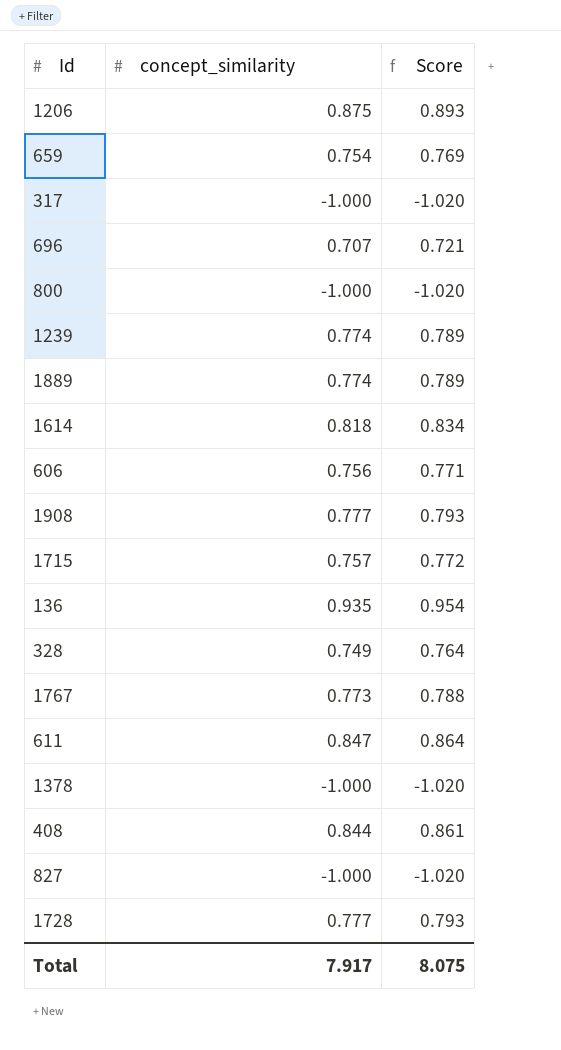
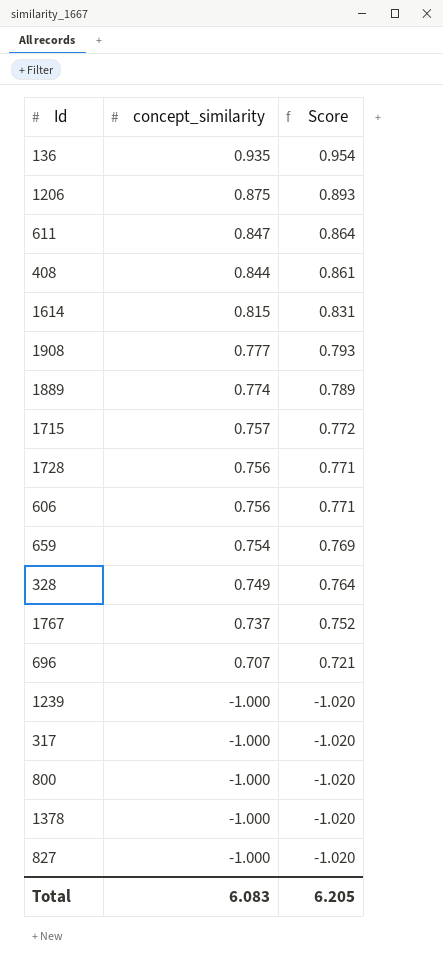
row order: none -> concept_similarity descending
1614 | concept_similarity: 0.818 -> 0.815
1614 | Score: 0.834 -> 0.831
1728 | concept_similarity: 0.777 -> 0.756
1728 | Score: 0.793 -> 0.771
1767 | concept_similarity: 0.773 -> 0.737
1767 | Score: 0.788 -> 0.752
1239 | concept_similarity: 0.774 -> -1.000
1239 | Score: 0.789 -> -1.020
Total | concept_similarity: 7.917 -> 6.083
Total | Score: 8.075 -> 6.205

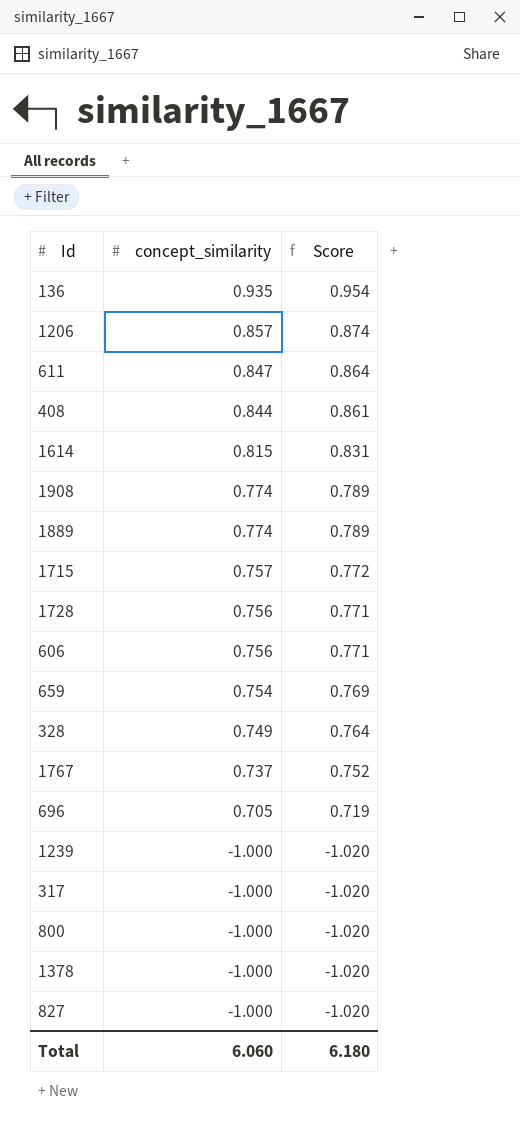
1206 | concept_similarity: 0.875 -> 0.857
1206 | Score: 0.893 -> 0.874
1908 | concept_similarity: 0.777 -> 0.774
1908 | Score: 0.793 -> 0.789
696 | concept_similarity: 0.707 -> 0.705
696 | Score: 0.721 -> 0.719
Total | concept_similarity: 6.083 -> 6.060
Total | Score: 6.205 -> 6.180

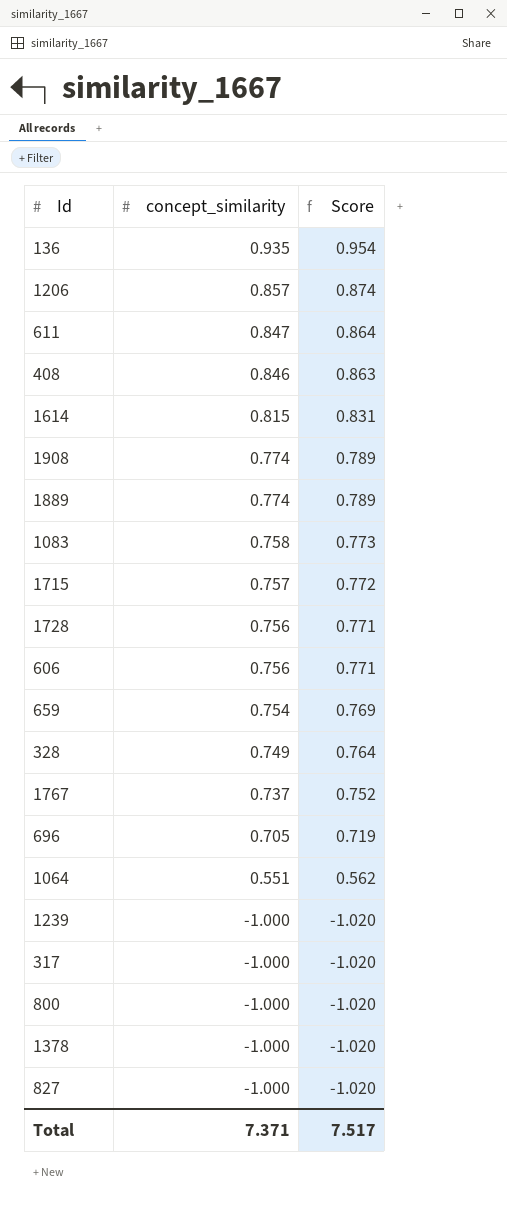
408 | concept_similarity: 0.844 -> 0.846
408 | Score: 0.861 -> 0.863
row 1083: none -> 0.758 | 0.773
row 1064: none -> 0.551 | 0.562
Total | concept_similarity: 6.060 -> 7.371
Total | Score: 6.180 -> 7.517

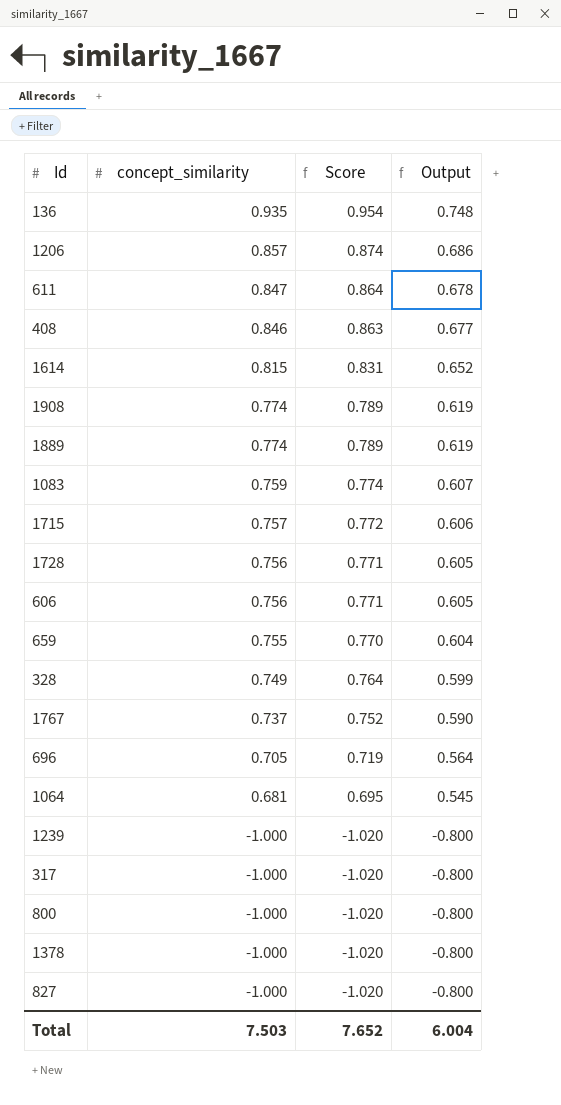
column Output | formula: none -> [concept_similarity] * 0.8
1083 | concept_similarity: 0.758 -> 0.759
1083 | Score: 0.773 -> 0.774
659 | concept_similarity: 0.754 -> 0.755
659 | Score: 0.769 -> 0.770
1064 | concept_similarity: 0.551 -> 0.681
1064 | Score: 0.562 -> 0.695
Total | concept_similarity: 7.371 -> 7.503
Total | Score: 7.517 -> 7.652

